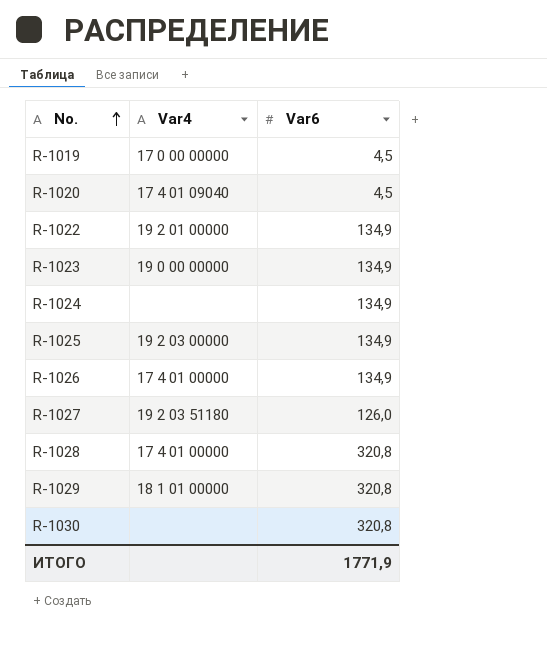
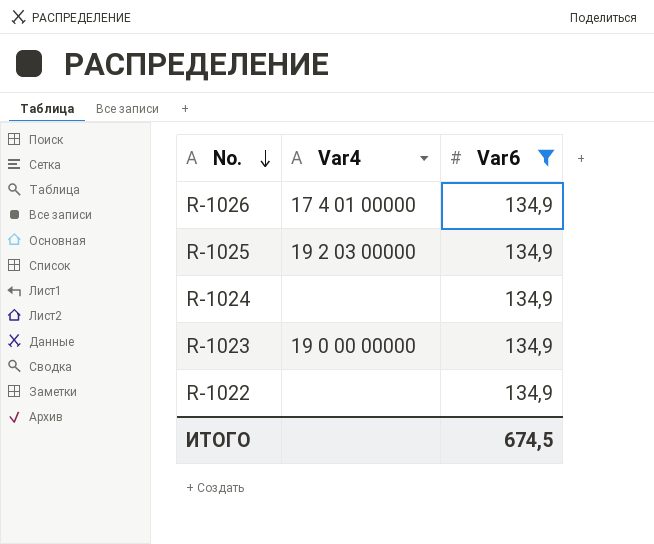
filter: none -> Var6 = 134,9
row order: No. ascending -> No. descending
R-1022 | Var4: 19 2 01 00000 -> none
ИТОГО | Var6: 1771,9 -> 674,5

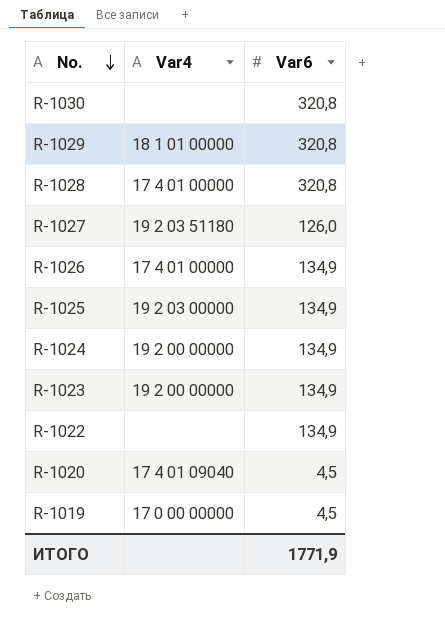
filter: Var6 = 134,9 -> none
R-1024 | Var4: none -> 19 2 00 00000
R-1023 | Var4: 19 0 00 00000 -> 19 2 00 00000
ИТОГО | Var6: 674,5 -> 1771,9

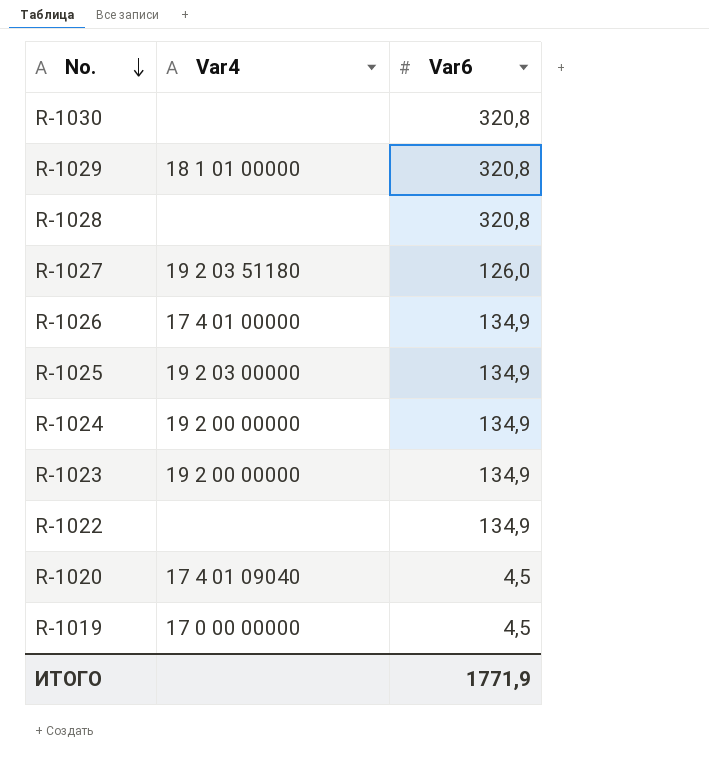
R-1028 | Var4: 17 4 01 00000 -> none

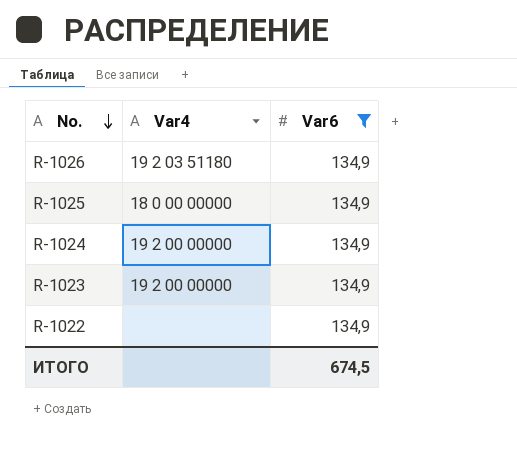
filter: none -> Var6 = 134,9
R-1026 | Var4: 17 4 01 00000 -> 19 2 03 51180
R-1025 | Var4: 19 2 03 00000 -> 18 0 00 00000
ИТОГО | Var6: 1771,9 -> 674,5

